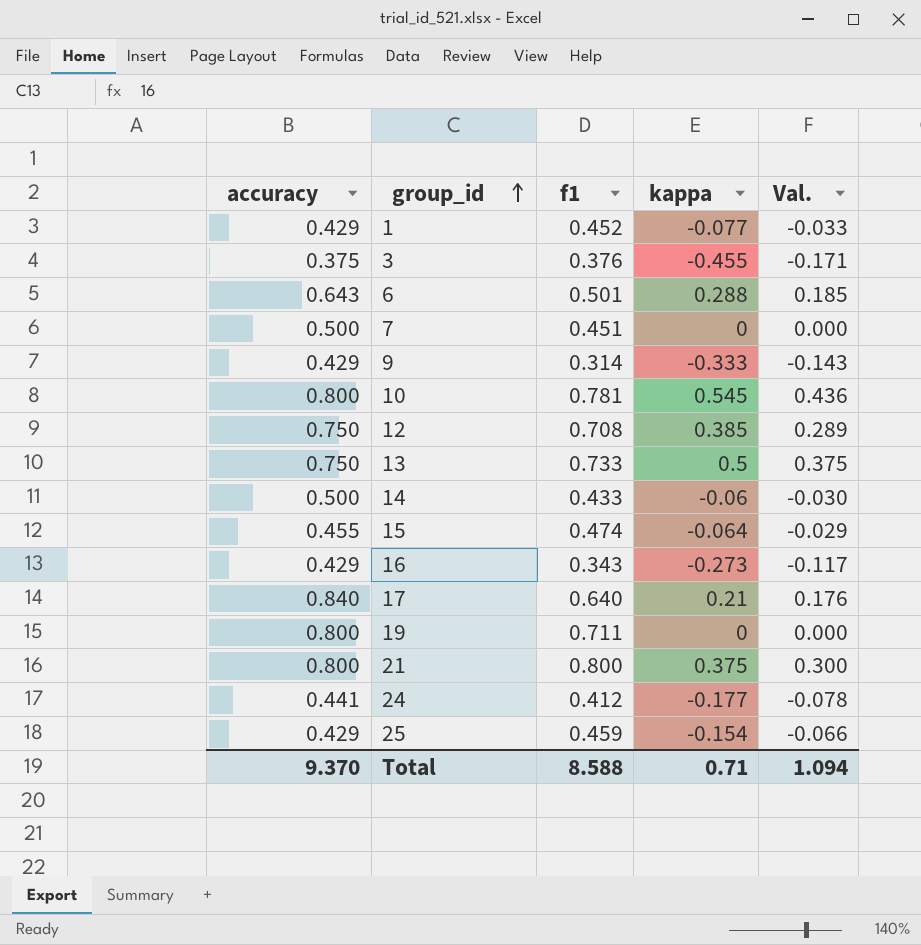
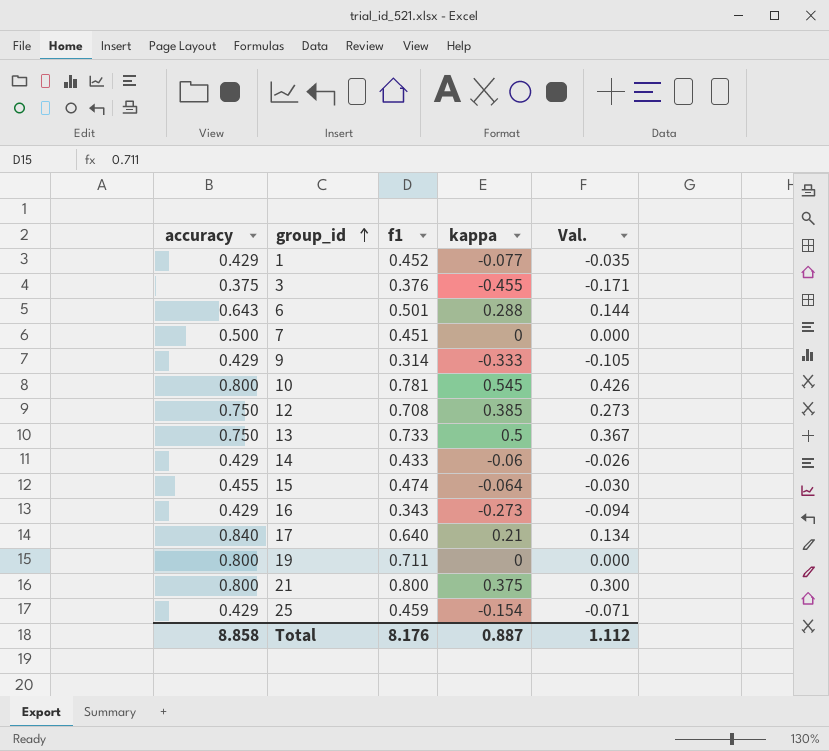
column Val. | formula: [accuracy] * [kappa] -> [f1] * [kappa]
row 24: 0.441 | 0.412 | -0.177 | -0.078 -> none
14 | accuracy: 0.500 -> 0.429
Total | accuracy: 9.370 -> 8.858
Total | f1: 8.588 -> 8.176
Total | kappa: 0.71 -> 0.887
Total | Val.: 1.094 -> 1.112

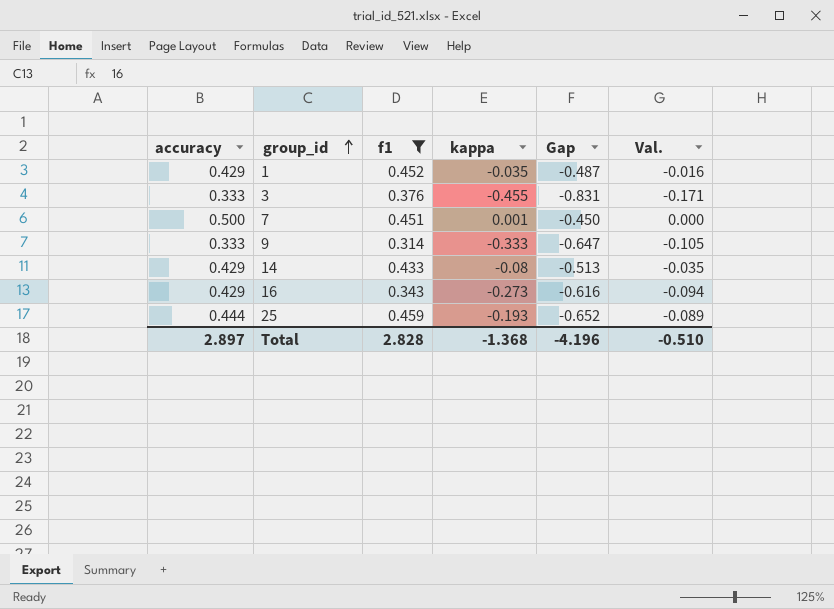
filter: none -> f1 <= 0.459
column Gap | formula: none -> [kappa] - [f1]
1 | kappa: -0.077 -> -0.035
1 | Val.: -0.035 -> -0.016
3 | accuracy: 0.375 -> 0.333
7 | kappa: 0 -> 0.001
9 | accuracy: 0.429 -> 0.333
14 | kappa: -0.06 -> -0.08
14 | Val.: -0.026 -> -0.035
25 | accuracy: 0.429 -> 0.444
25 | kappa: -0.154 -> -0.193
25 | Val.: -0.071 -> -0.089
Total | accuracy: 8.858 -> 2.897
Total | f1: 8.176 -> 2.828
Total | kappa: 0.887 -> -1.368
Total | Val.: 1.112 -> -0.510

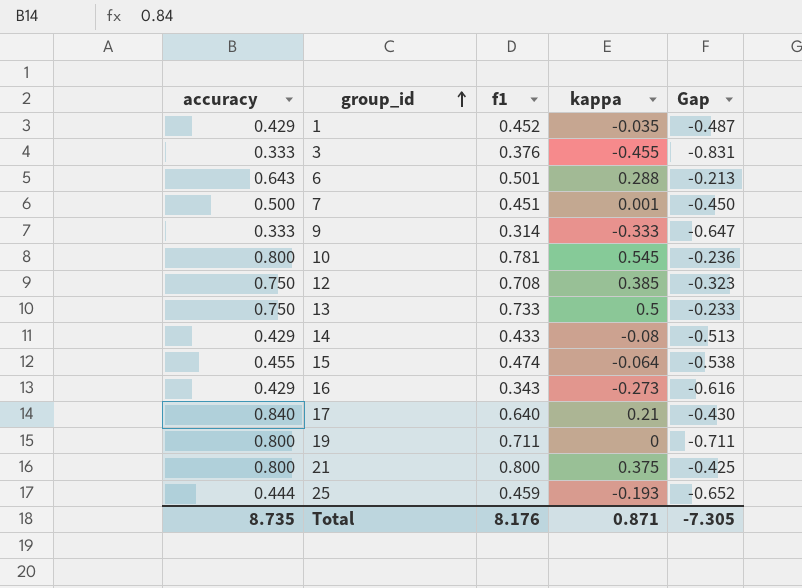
filter: f1 <= 0.459 -> none
column Val. | formula: [f1] * [kappa] -> none
Total | accuracy: 2.897 -> 8.735
Total | f1: 2.828 -> 8.176
Total | kappa: -1.368 -> 0.871
Total | Gap: -4.196 -> -7.305

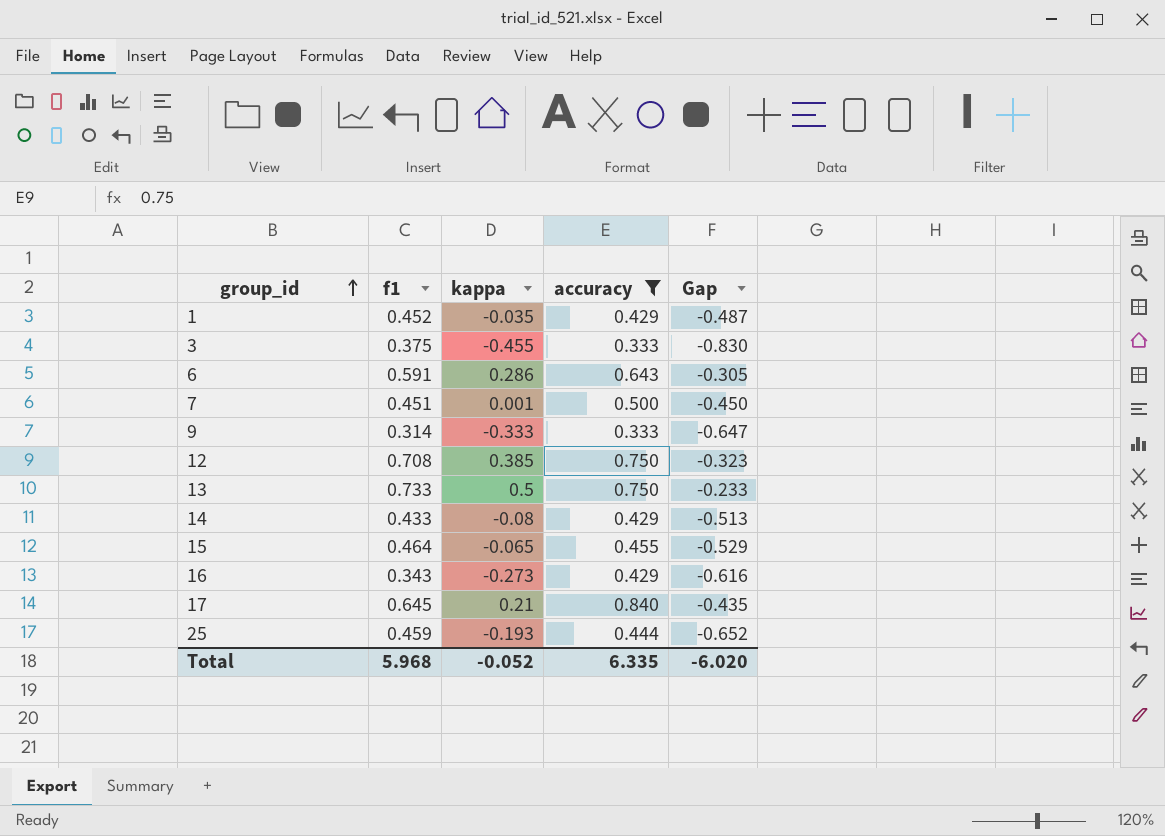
filter: none -> accuracy != 0.800
column accuracy | position: 1 -> 4
3 | f1: 0.376 -> 0.375
3 | Gap: -0.831 -> -0.830
6 | f1: 0.501 -> 0.591
6 | kappa: 0.288 -> 0.286
6 | Gap: -0.213 -> -0.305
15 | f1: 0.474 -> 0.464
15 | kappa: -0.064 -> -0.065
15 | Gap: -0.538 -> -0.529
17 | f1: 0.640 -> 0.645
17 | Gap: -0.430 -> -0.435
Total | f1: 8.176 -> 5.968
Total | kappa: 0.871 -> -0.052
Total | accuracy: 8.735 -> 6.335
Total | Gap: -7.305 -> -6.020

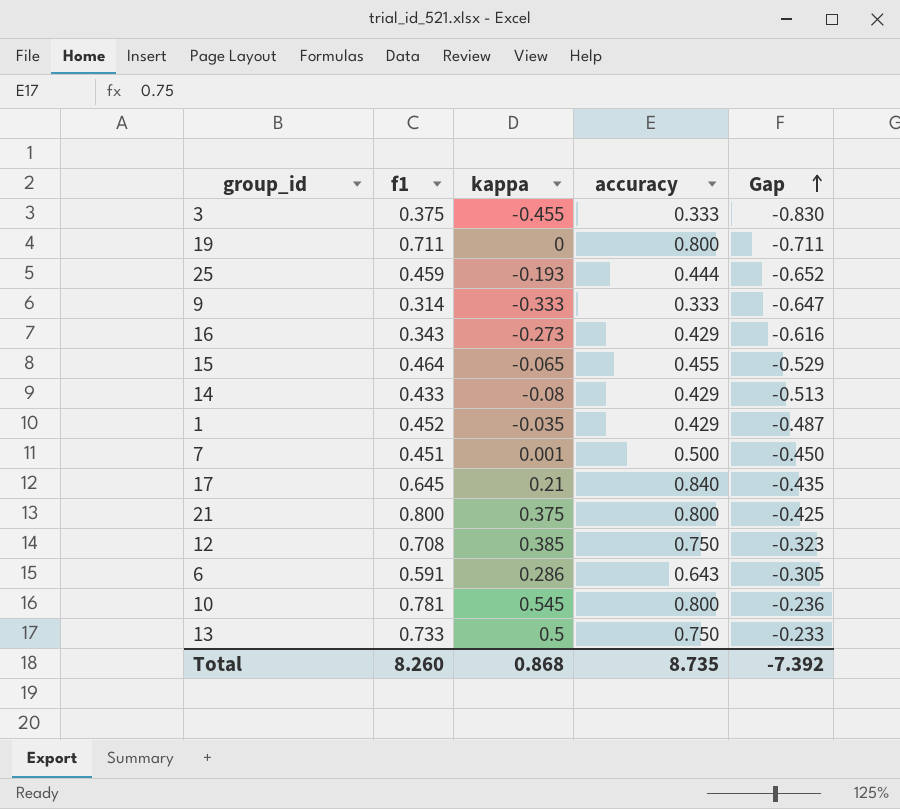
filter: accuracy != 0.800 -> none
row order: group_id ascending -> Gap ascending
Total | f1: 5.968 -> 8.260
Total | kappa: -0.052 -> 0.868
Total | accuracy: 6.335 -> 8.735
Total | Gap: -6.020 -> -7.392

